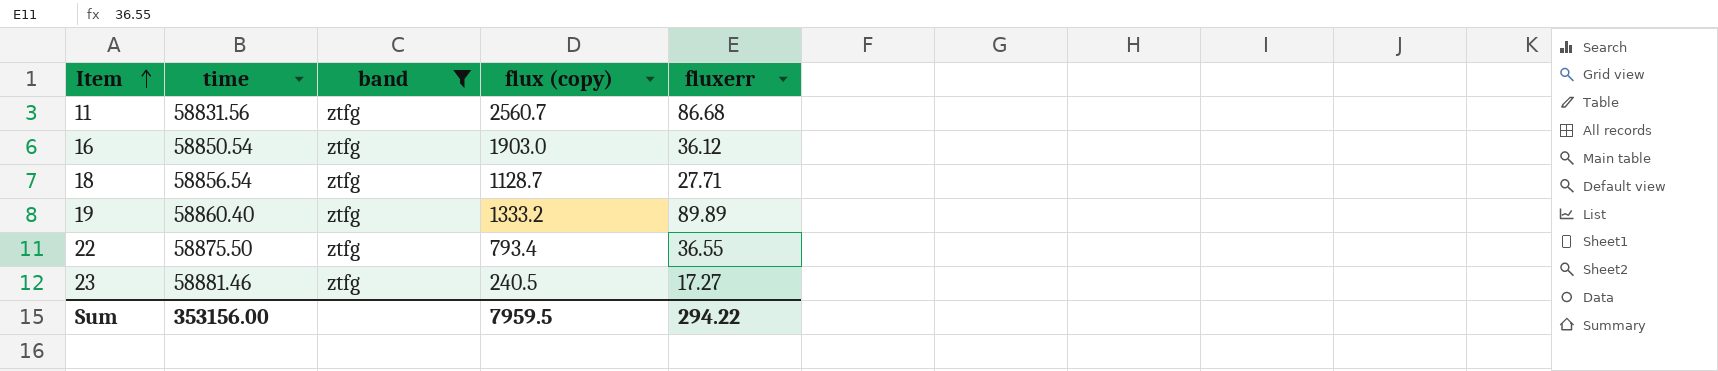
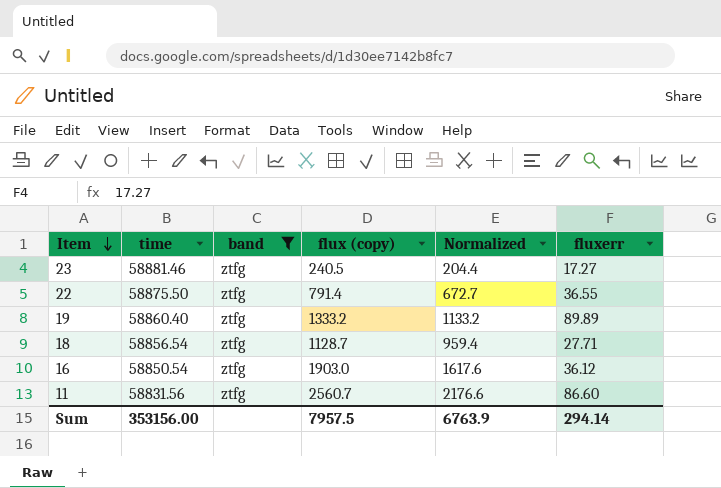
row order: Item ascending -> Item descending
column Normalized | formula: none -> [flux (copy)] * 0.85
22 | flux (copy): 793.4 -> 791.4
11 | fluxerr: 86.68 -> 86.60
Sum | flux (copy): 7959.5 -> 7957.5
Sum | fluxerr: 294.22 -> 294.14

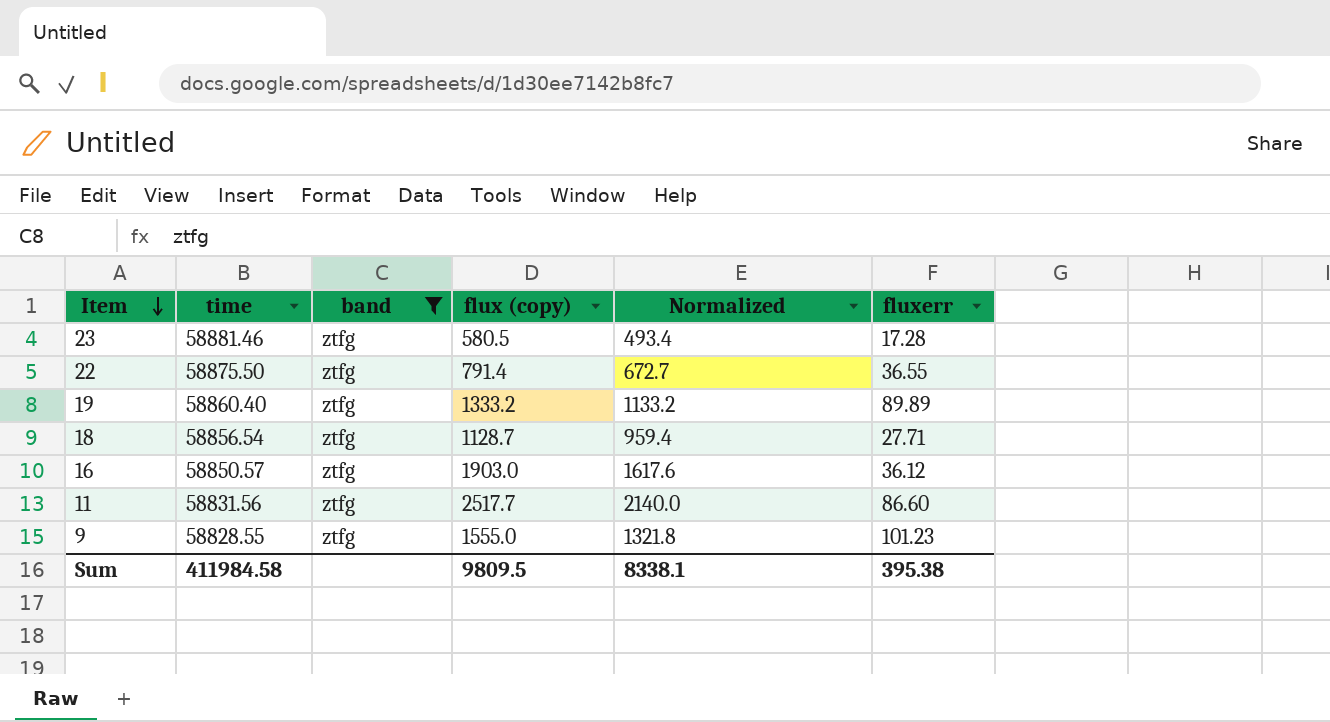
23 | flux (copy): 240.5 -> 580.5
23 | Normalized: 204.4 -> 493.4
23 | fluxerr: 17.27 -> 17.28
16 | time: 58850.54 -> 58850.57
11 | flux (copy): 2560.7 -> 2517.7
11 | Normalized: 2176.6 -> 2140.0
row 9: none -> 58828.55 | ztfg | 1555.0 | 1321.8 | 101.23
Sum | time: 353156.00 -> 411984.58
Sum | flux (copy): 7957.5 -> 9809.5
Sum | Normalized: 6763.9 -> 8338.1
Sum | fluxerr: 294.14 -> 395.38

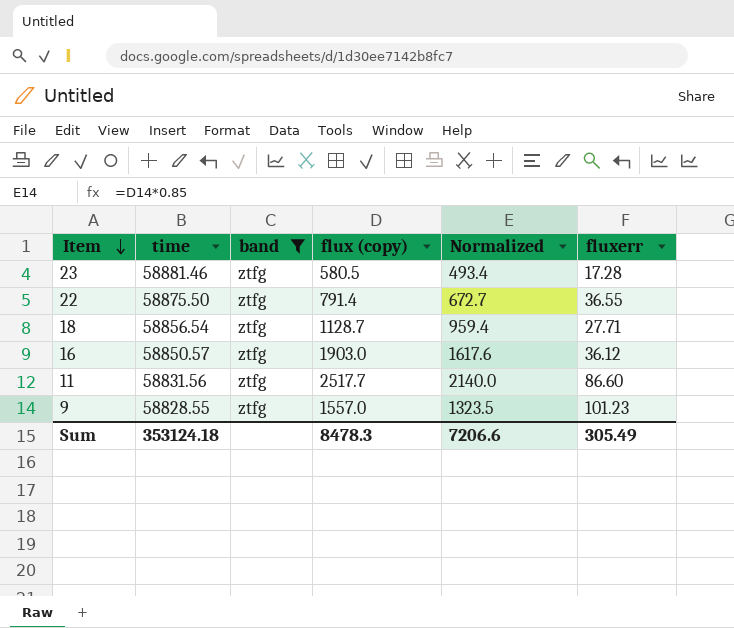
row 19: 58860.40 | ztfg | 1333.2 | 1133.2 | 89.89 -> none
9 | flux (copy): 1555.0 -> 1557.0
9 | Normalized: 1321.8 -> 1323.5
Sum | time: 411984.58 -> 353124.18
Sum | flux (copy): 9809.5 -> 8478.3
Sum | Normalized: 8338.1 -> 7206.6
Sum | fluxerr: 395.38 -> 305.49

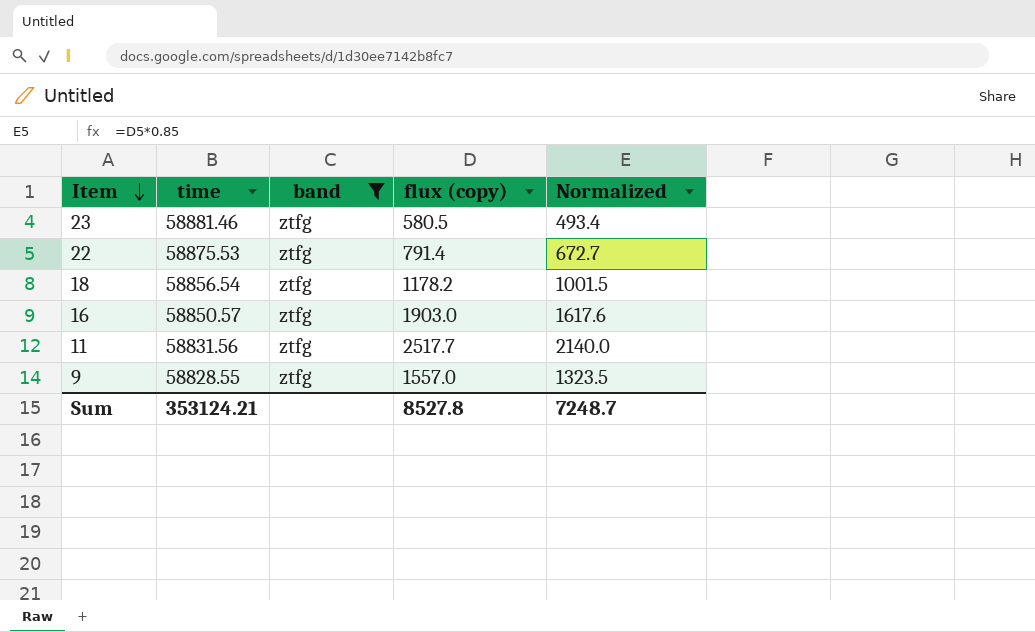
column fluxerr | position: 6 -> none
22 | time: 58875.50 -> 58875.53
18 | flux (copy): 1128.7 -> 1178.2
18 | Normalized: 959.4 -> 1001.5
Sum | time: 353124.18 -> 353124.21
Sum | flux (copy): 8478.3 -> 8527.8
Sum | Normalized: 7206.6 -> 7248.7

